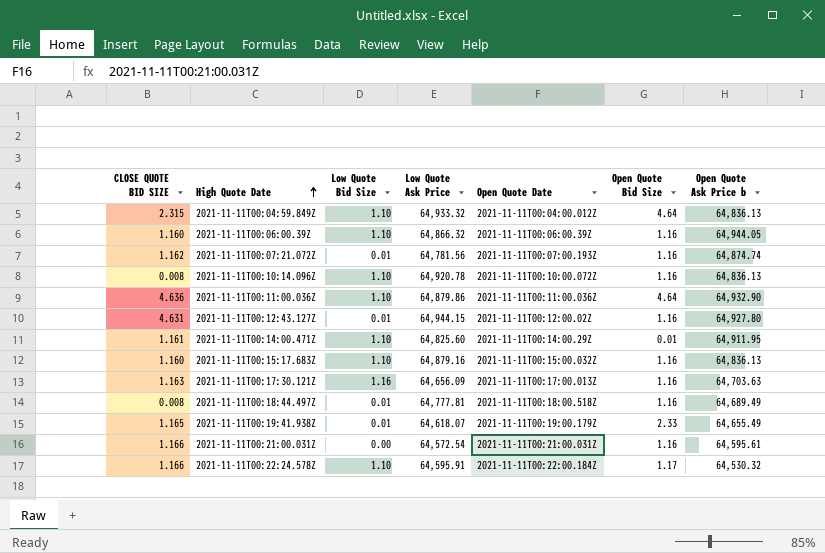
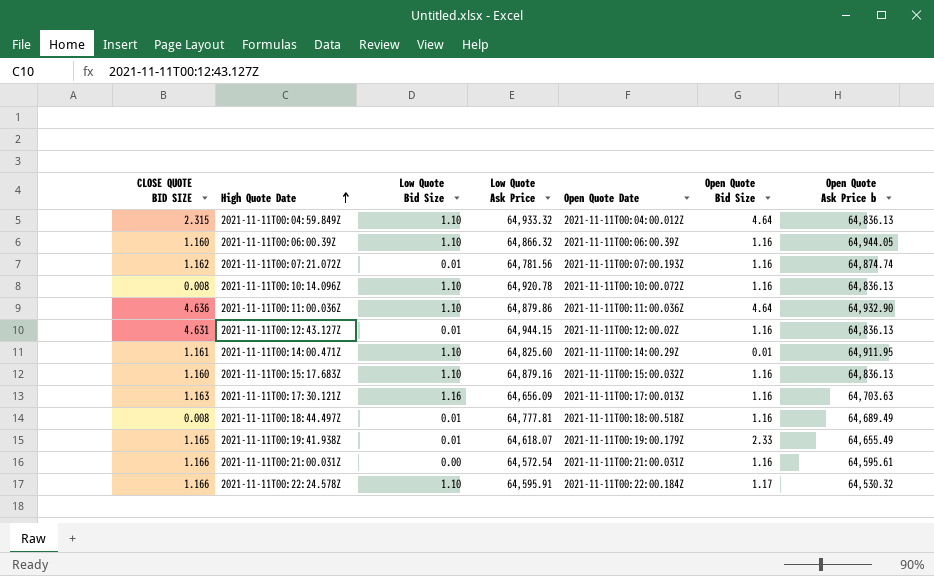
2021-11-11T00:12:43.127Z | Open Quote Ask Price b: 64,927.80 -> 64,836.13

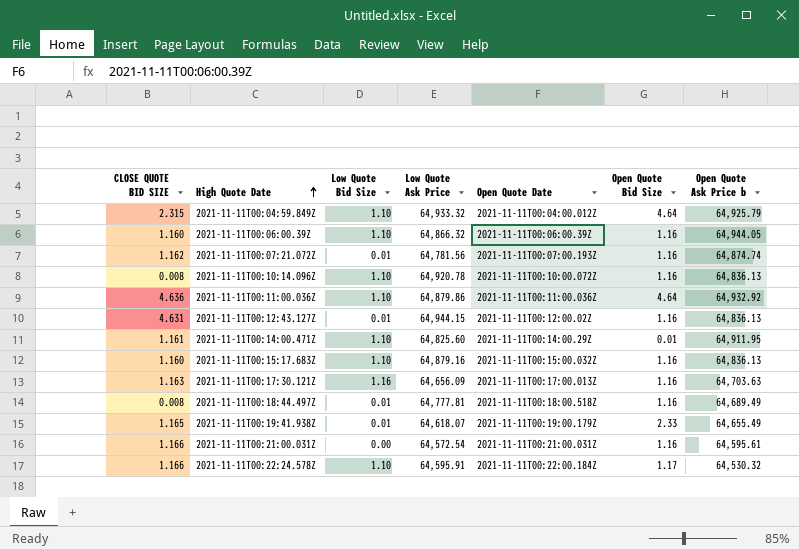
2021-11-11T00:04:59.849Z | Open Quote Ask Price b: 64,836.13 -> 64,925.79
2021-11-11T00:11:00.036Z | Open Quote Ask Price b: 64,932.90 -> 64,932.92

